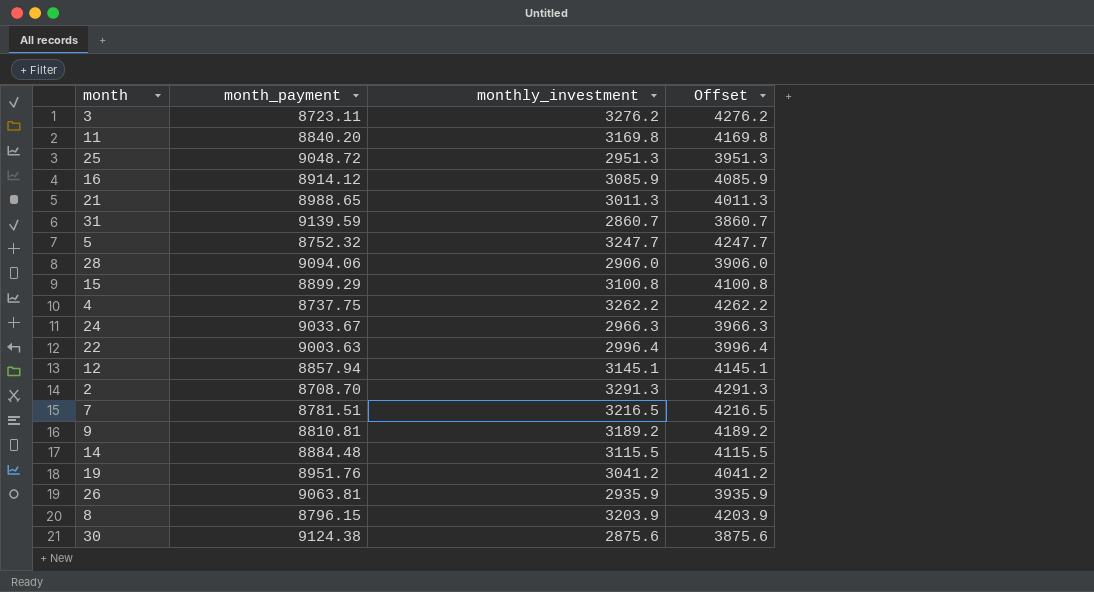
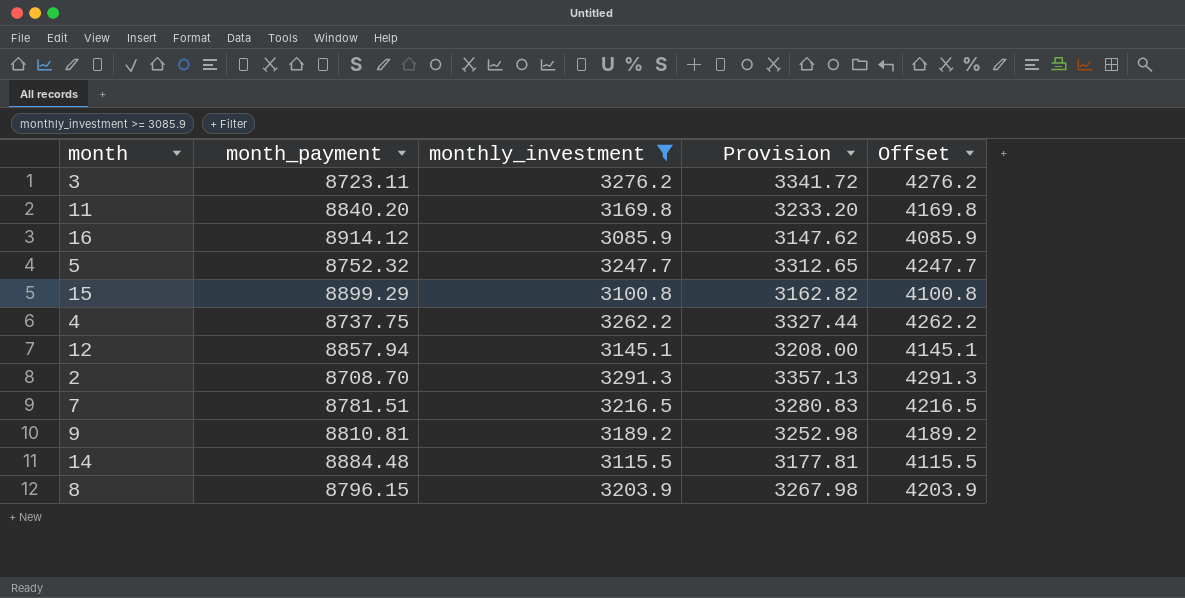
filter: none -> monthly_investment >= 3085.9
column Provision | formula: none -> [monthly_investment] * 1.02

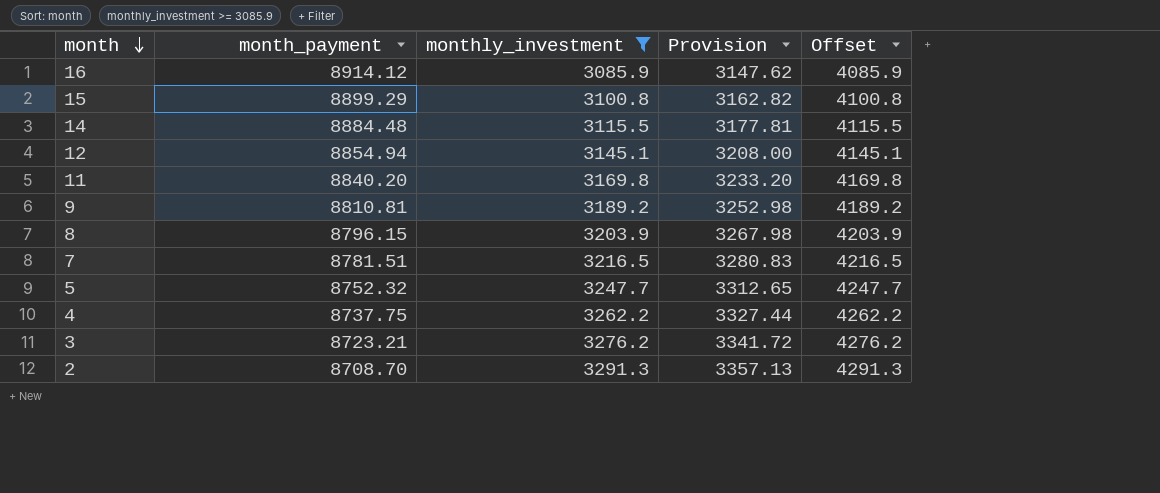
row order: none -> month descending
12 | month_payment: 8857.94 -> 8854.94
3 | month_payment: 8723.11 -> 8723.21

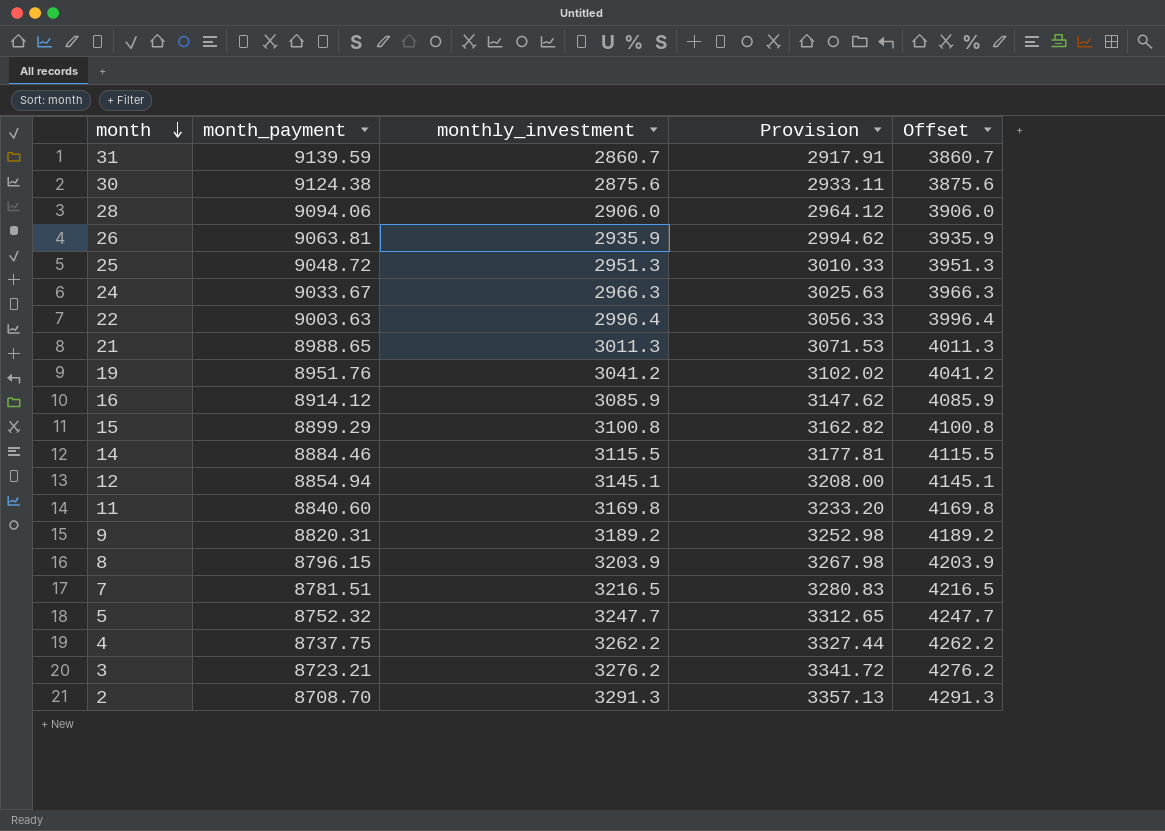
filter: monthly_investment >= 3085.9 -> none
14 | month_payment: 8884.48 -> 8884.46
11 | month_payment: 8840.20 -> 8840.60
9 | month_payment: 8810.81 -> 8820.31

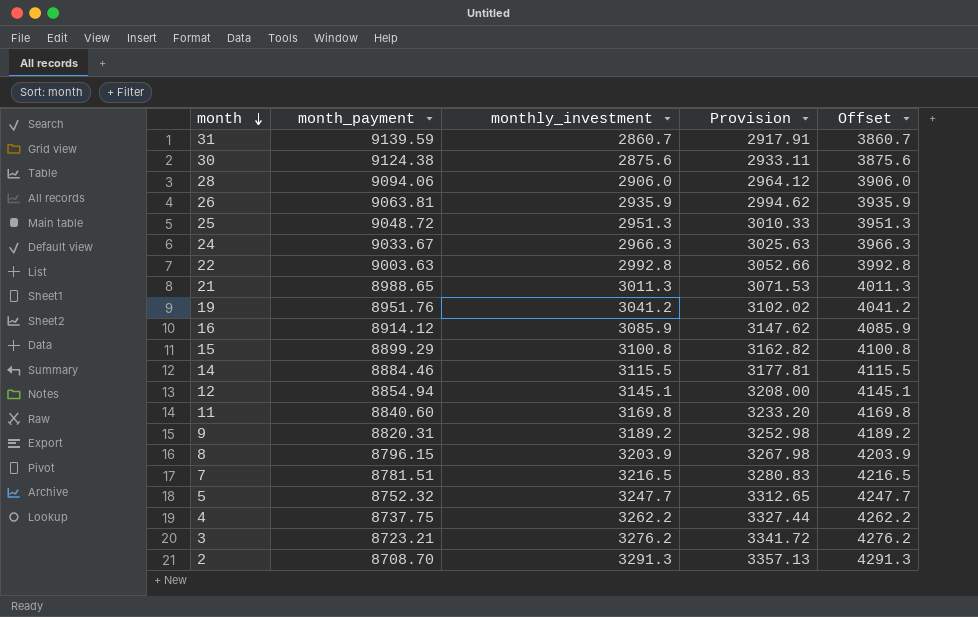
22 | monthly_investment: 2996.4 -> 2992.8
22 | Provision: 3056.33 -> 3052.66
22 | Offset: 3996.4 -> 3992.8

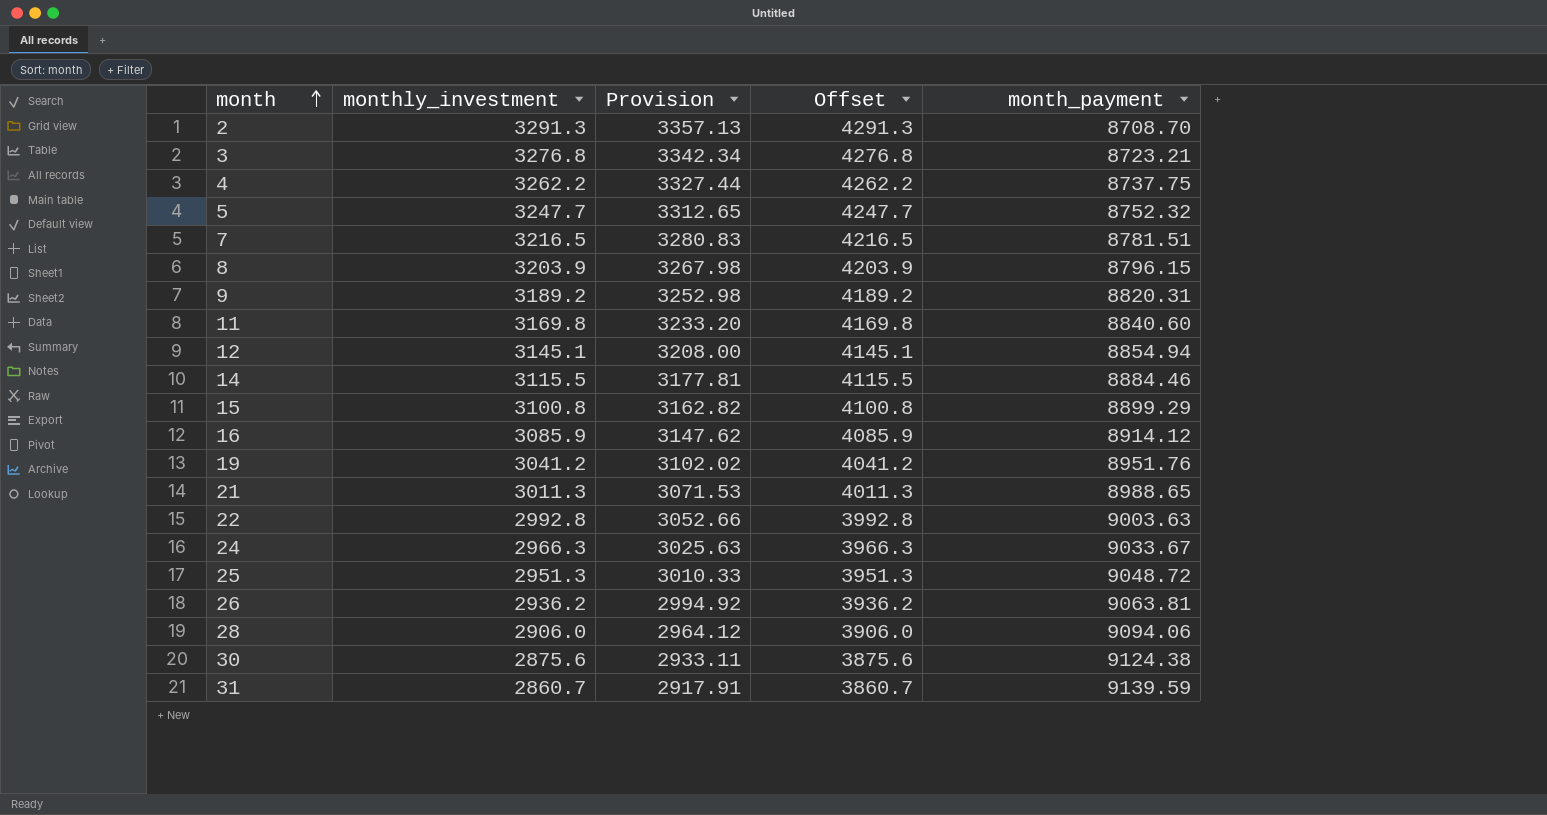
row order: month descending -> month ascending
column month_payment | position: 2 -> 5
3 | monthly_investment: 3276.2 -> 3276.8
3 | Provision: 3341.72 -> 3342.34
3 | Offset: 4276.2 -> 4276.8
26 | monthly_investment: 2935.9 -> 2936.2
26 | Provision: 2994.62 -> 2994.92
26 | Offset: 3935.9 -> 3936.2

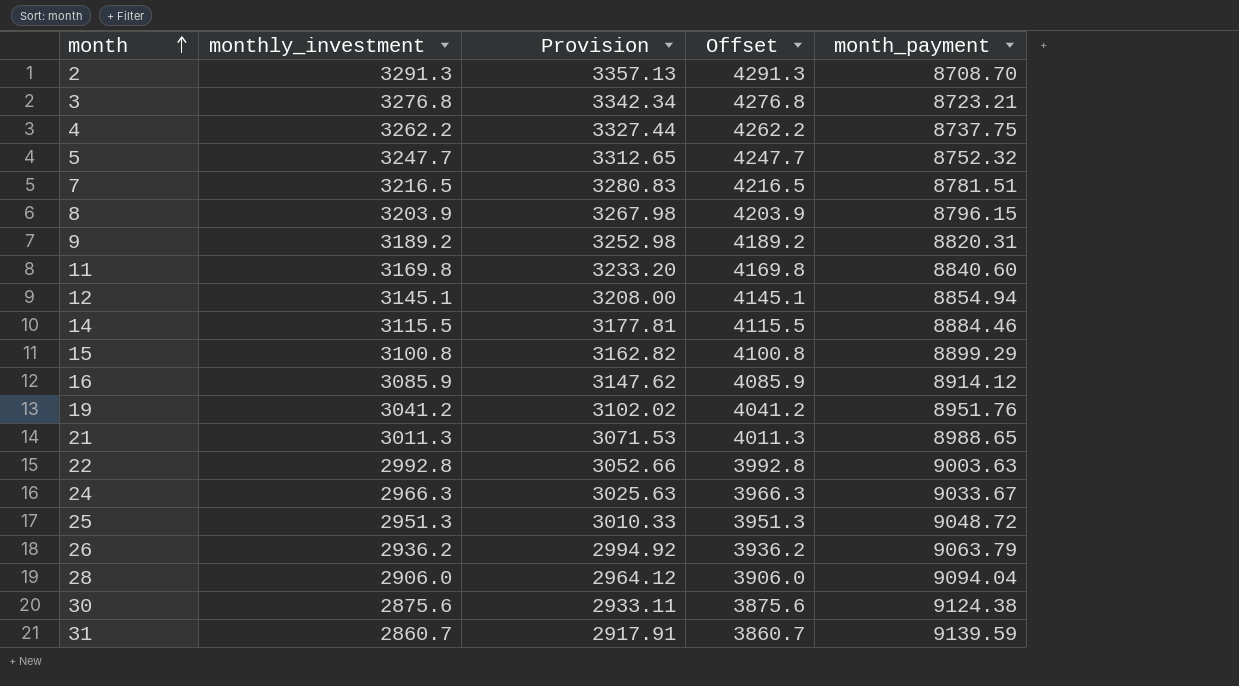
26 | month_payment: 9063.81 -> 9063.79
28 | month_payment: 9094.06 -> 9094.04

